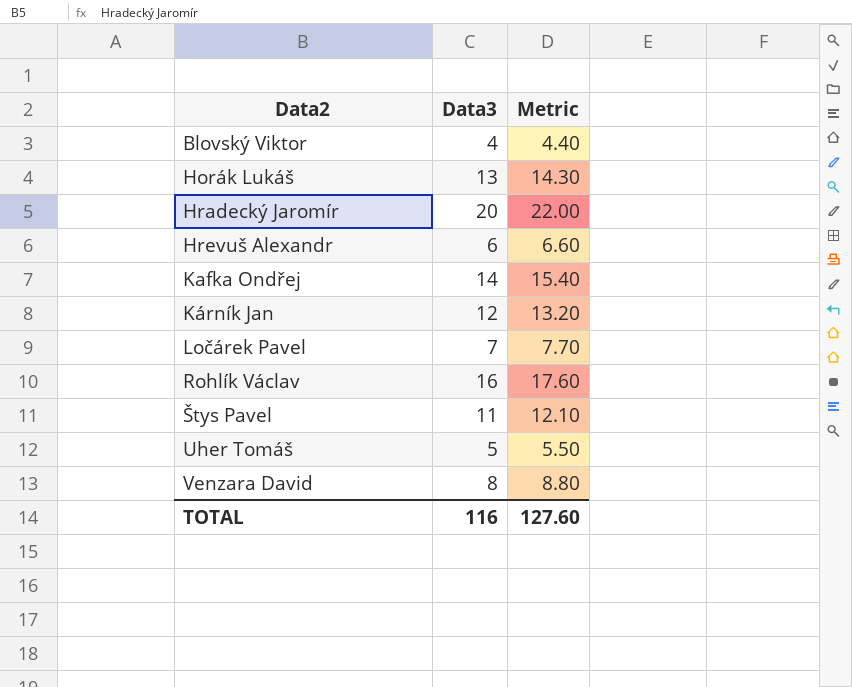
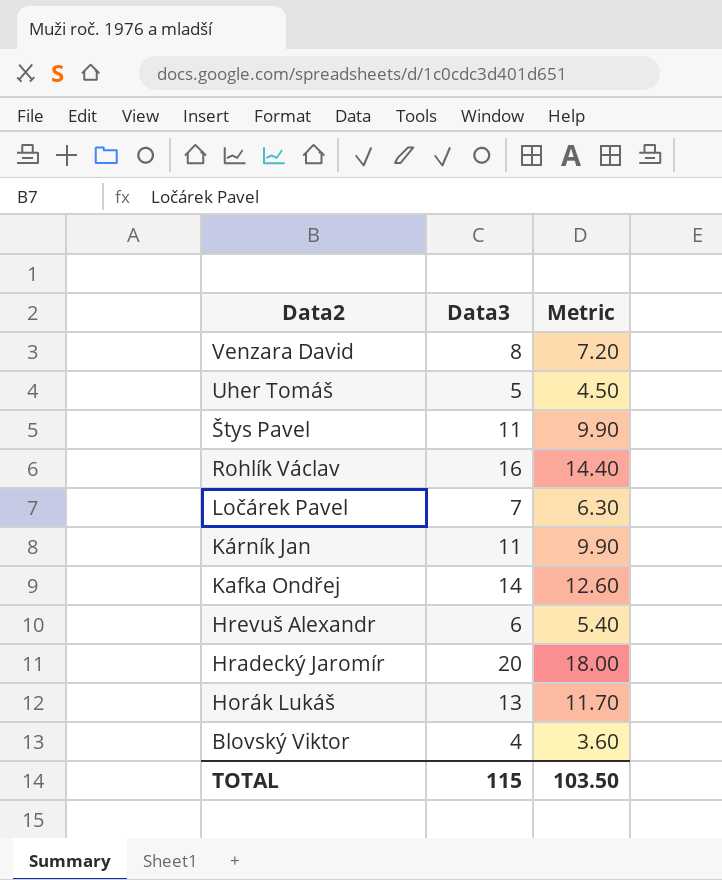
row order: Data2 ascending -> Data2 descending
column Metric | formula: [Data3] * 1.1 -> [Data3] * 0.9
Kárník Jan | Data3: 12 -> 11
TOTAL | Data3: 116 -> 115
TOTAL | Metric: 127.60 -> 103.50

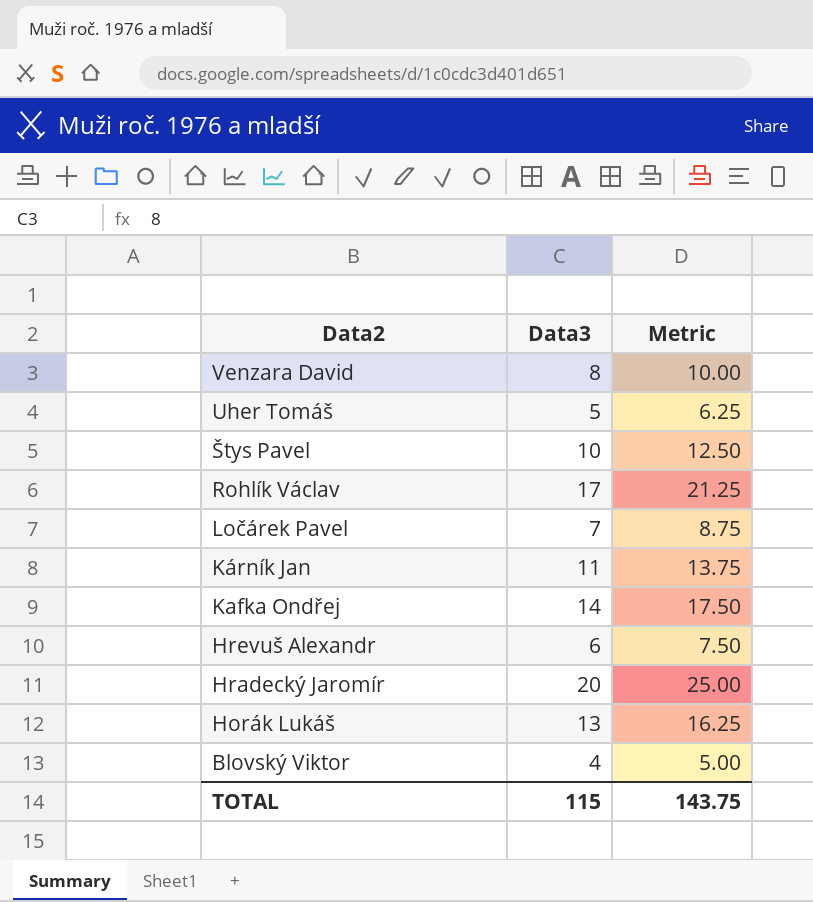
column Metric | formula: [Data3] * 0.9 -> [Data3] * 1.25
Štys Pavel | Data3: 11 -> 10
Rohlík Václav | Data3: 16 -> 17
TOTAL | Metric: 103.50 -> 143.75

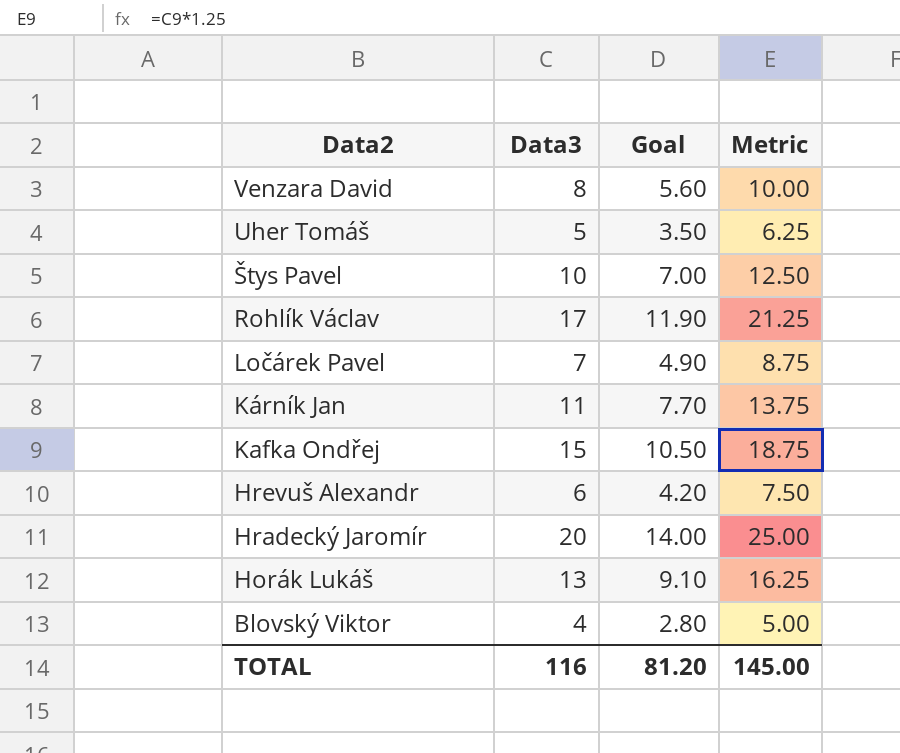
column Goal | formula: none -> [Data3] * 0.7
Kafka Ondřej | Data3: 14 -> 15
Kafka Ondřej | Metric: 17.50 -> 18.75
TOTAL | Data3: 115 -> 116
TOTAL | Metric: 143.75 -> 145.00

